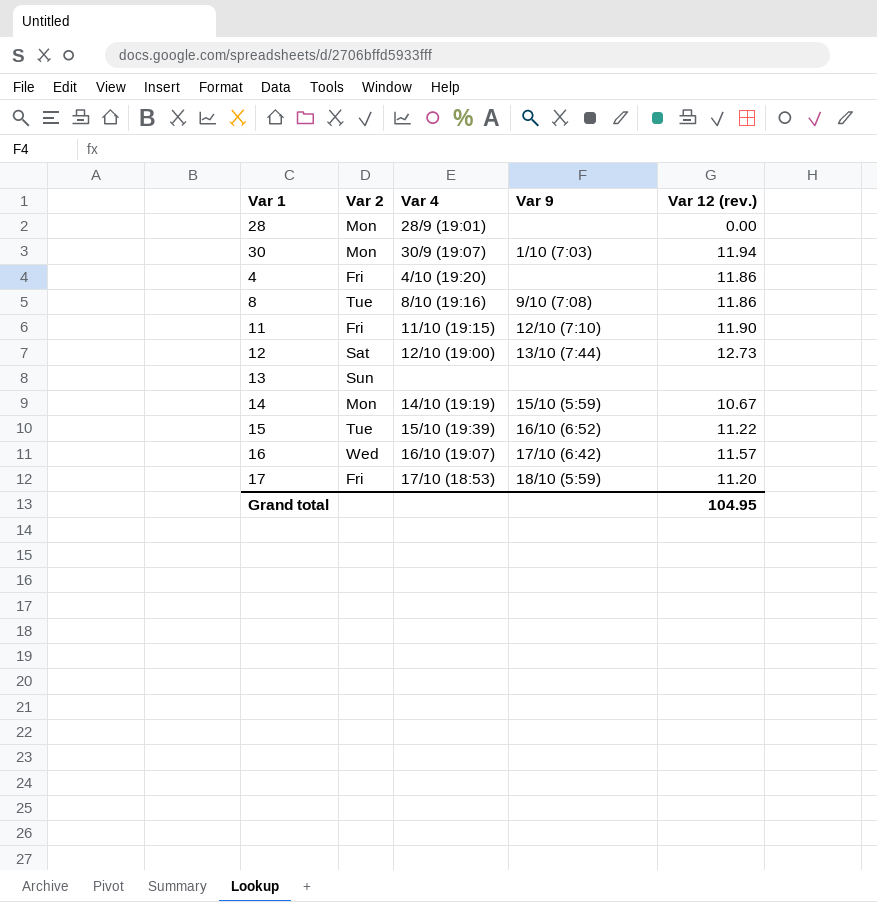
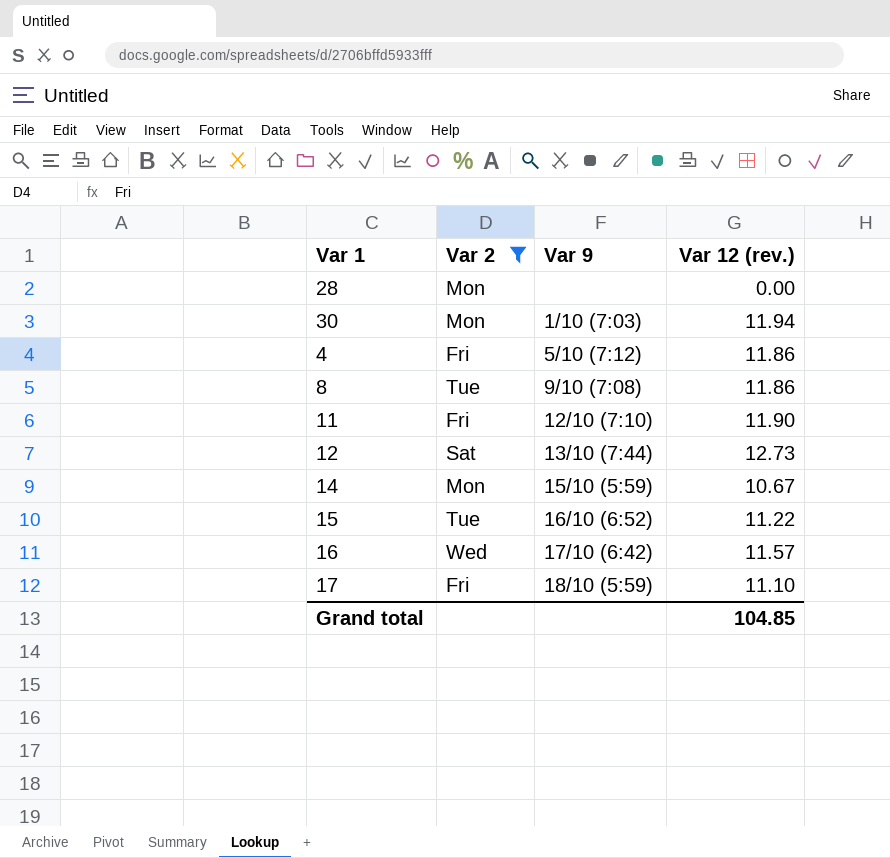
filter: none -> Var 2 != Sun
column Var 4 | position: 3 -> none
4 | Var 9: none -> 5/10 (7:12)
17 | Var 12 (rev.): 11.20 -> 11.10
Grand total | Var 12 (rev.): 104.95 -> 104.85

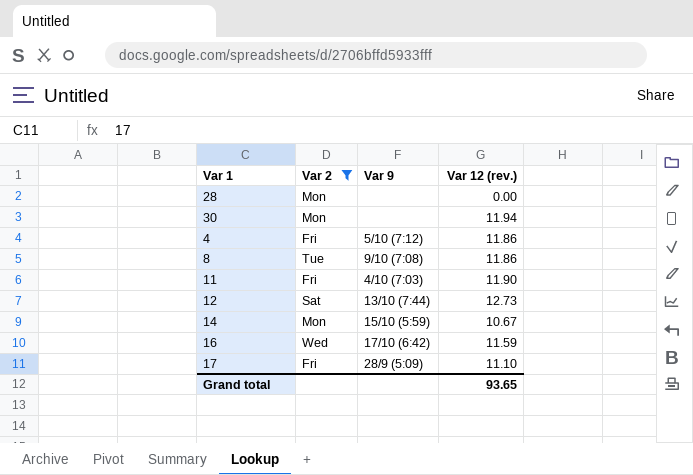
row 15: Tue | 16/10 (6:52) | 11.22 -> none
30 | Var 9: 1/10 (7:03) -> none
11 | Var 9: 12/10 (7:10) -> 4/10 (7:03)
16 | Var 12 (rev.): 11.57 -> 11.59
17 | Var 9: 18/10 (5:59) -> 28/9 (5:09)
Grand total | Var 12 (rev.): 104.85 -> 93.65

